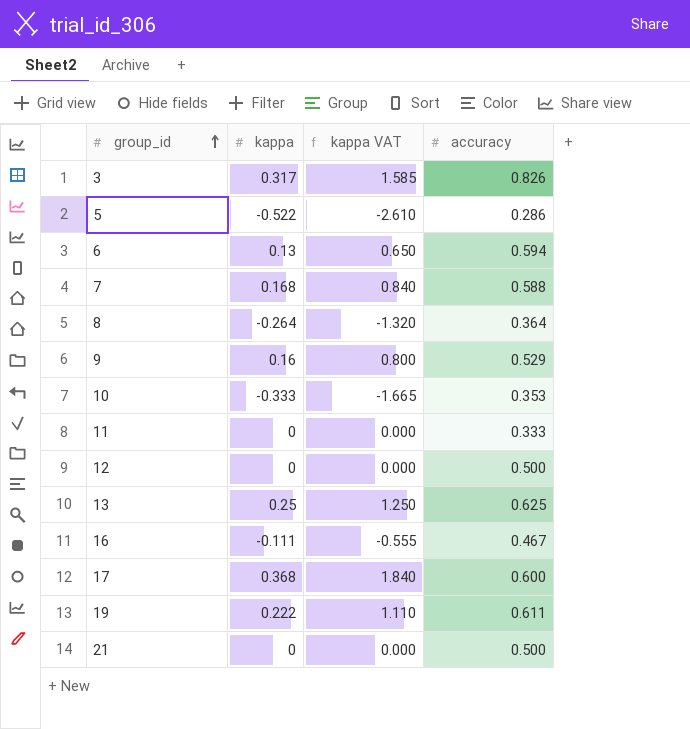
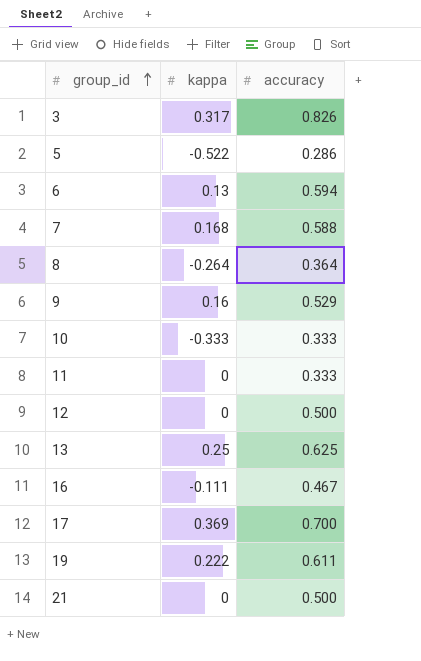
column kappa VAT | formula: [kappa] * 5 -> none
10 | accuracy: 0.353 -> 0.333
17 | kappa: 0.368 -> 0.369
17 | accuracy: 0.600 -> 0.700

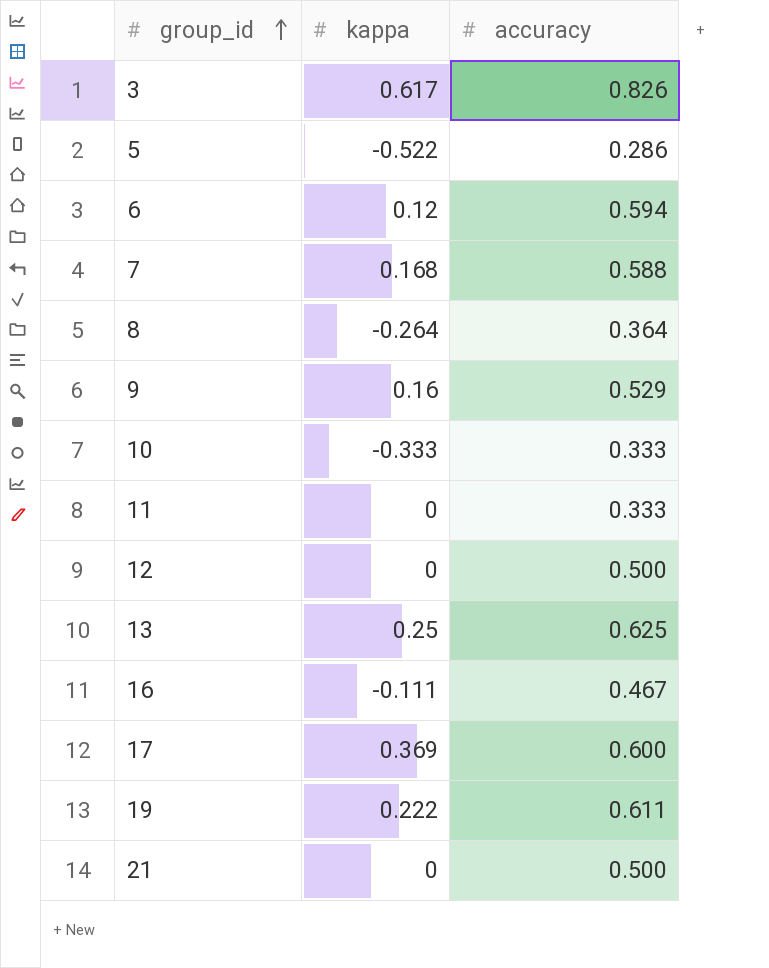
3 | kappa: 0.317 -> 0.617
6 | kappa: 0.13 -> 0.12
17 | accuracy: 0.700 -> 0.600

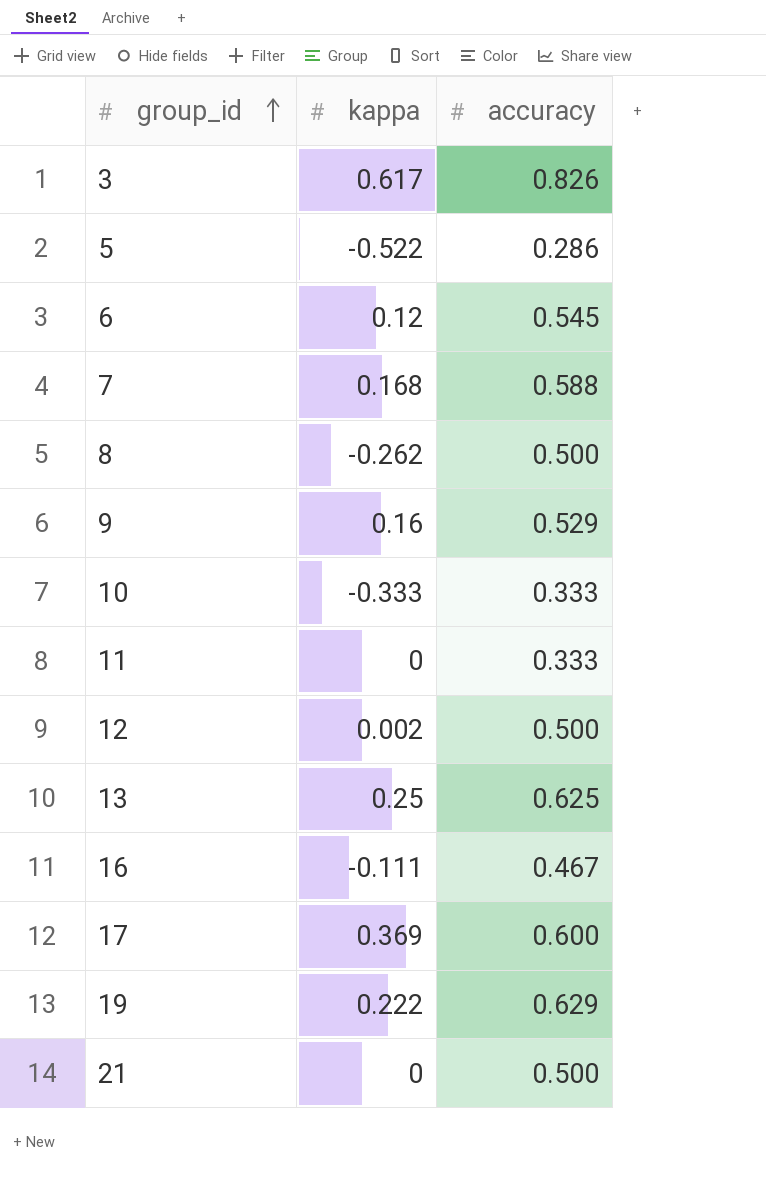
6 | accuracy: 0.594 -> 0.545
8 | kappa: -0.264 -> -0.262
8 | accuracy: 0.364 -> 0.500
12 | kappa: 0 -> 0.002
19 | accuracy: 0.611 -> 0.629

